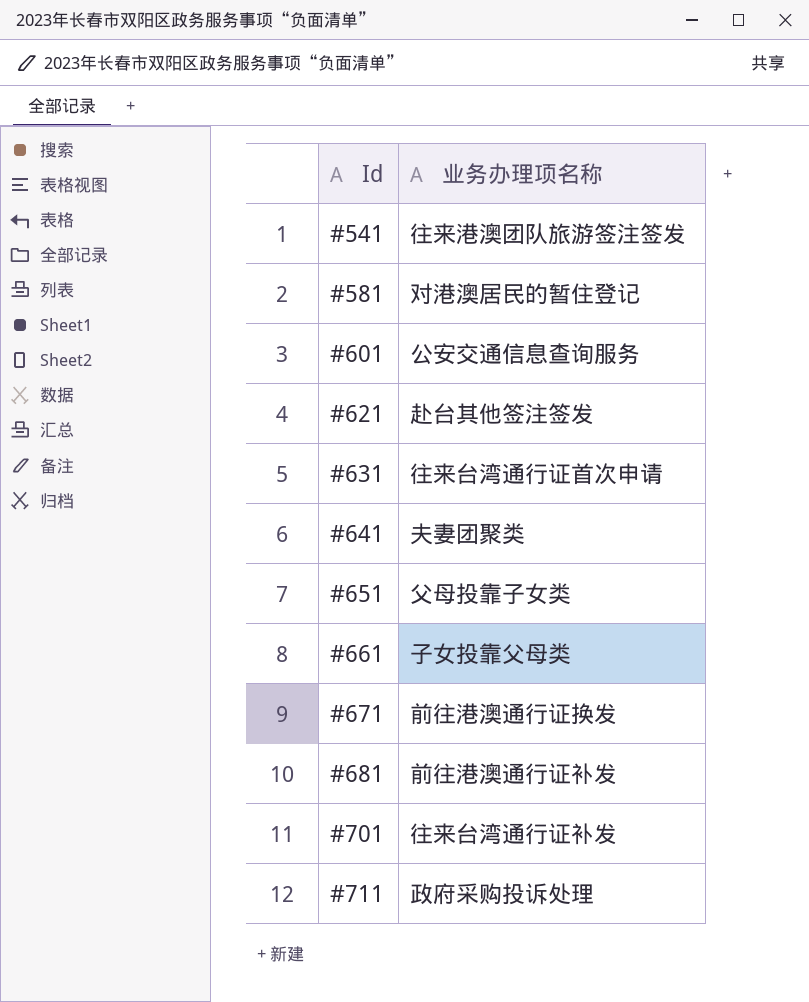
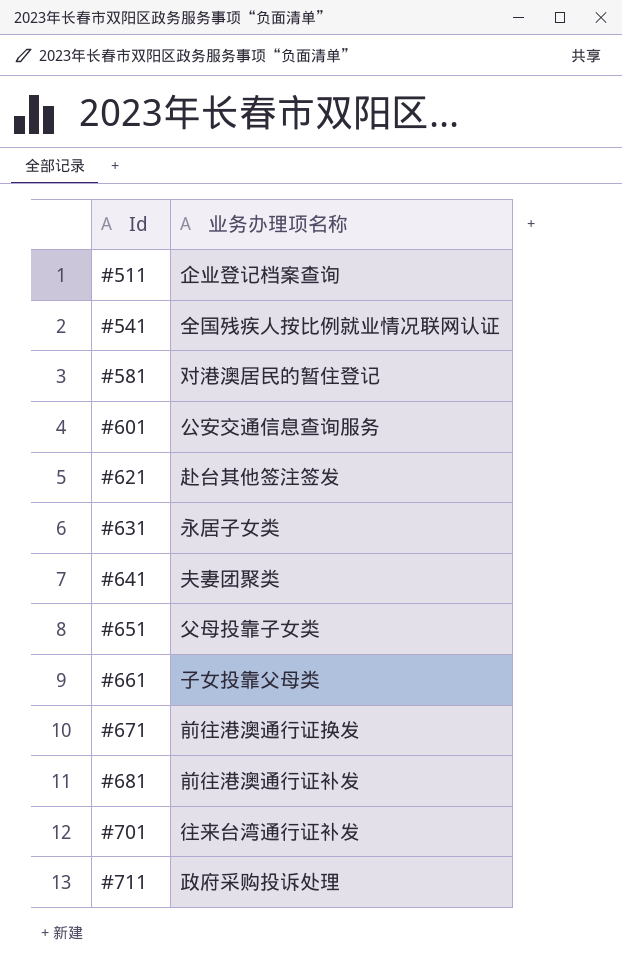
row #511: none -> 企业登记档案查询
#541 | 业务办理项名称: 往来港澳团队旅游签注签发 -> 全国残疾人按比例就业情况联网认证
#631 | 业务办理项名称: 往来台湾通行证首次申请 -> 永居子女类

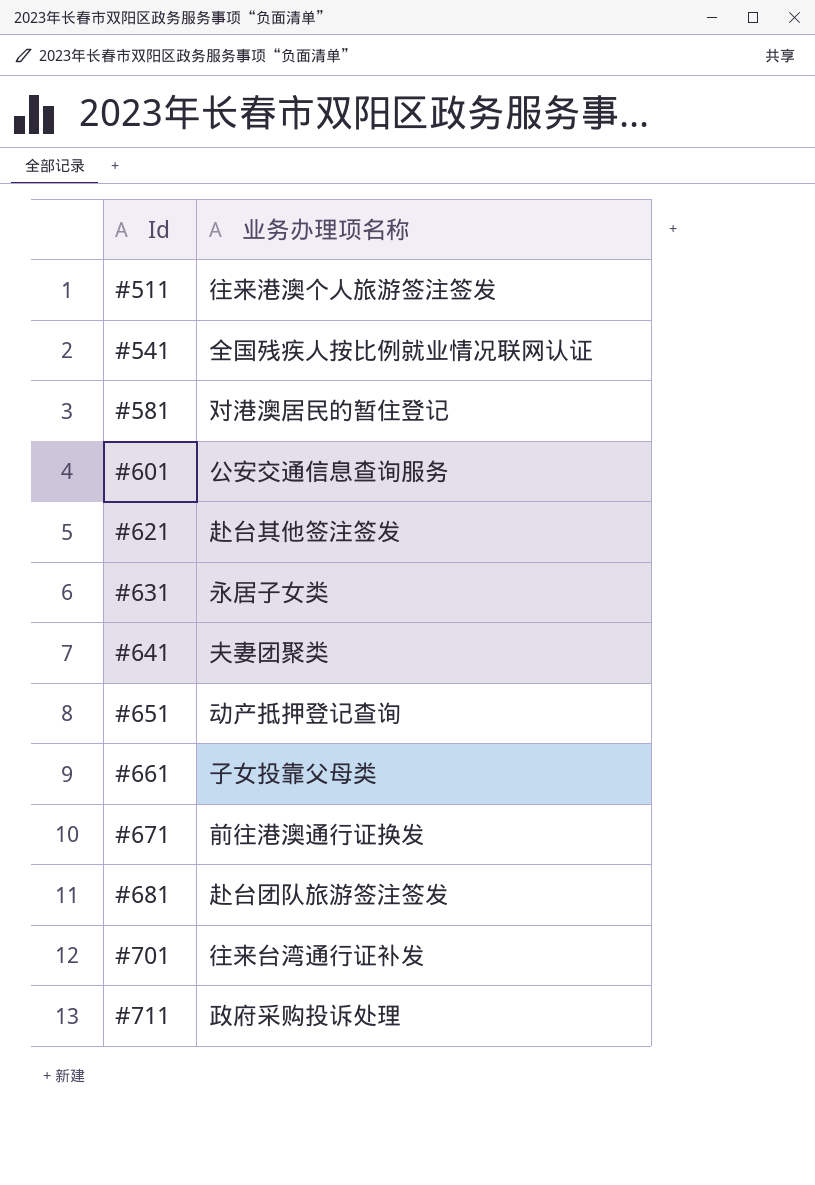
#511 | 业务办理项名称: 企业登记档案查询 -> 往来港澳个人旅游签注签发
#651 | 业务办理项名称: 父母投靠子女类 -> 动产抵押登记查询
#681 | 业务办理项名称: 前往港澳通行证补发 -> 赴台团队旅游签注签发

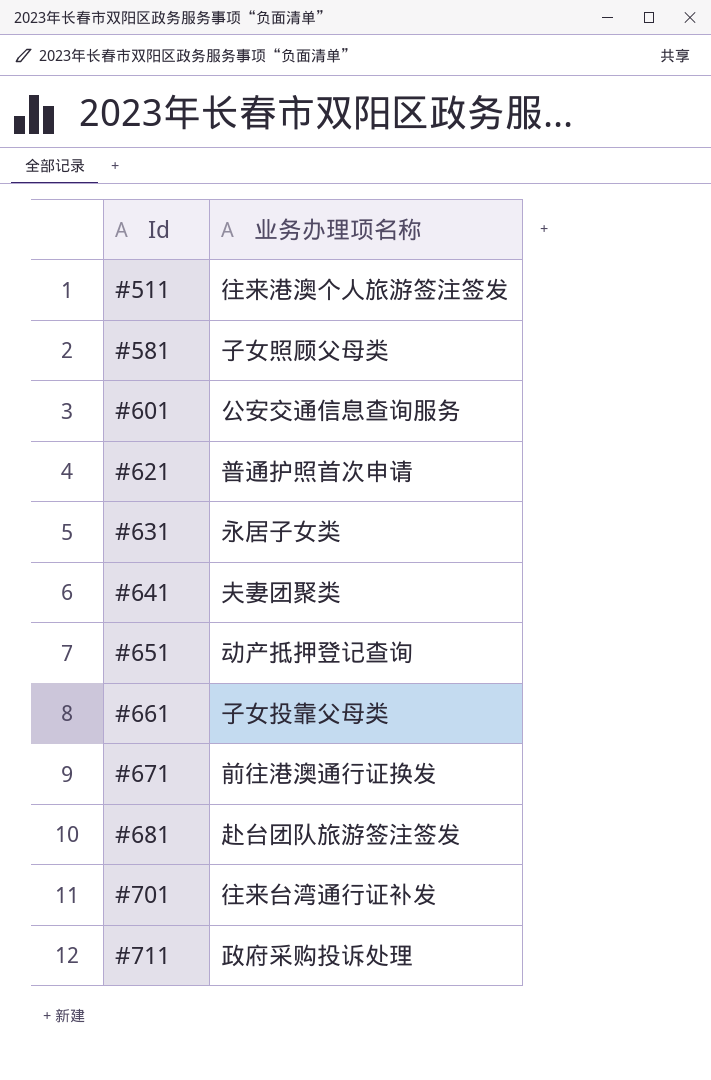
row #541: 全国残疾人按比例就业情况联网认证 -> none
#581 | 业务办理项名称: 对港澳居民的暂住登记 -> 子女照顾父母类
#621 | 业务办理项名称: 赴台其他签注签发 -> 普通护照首次申请

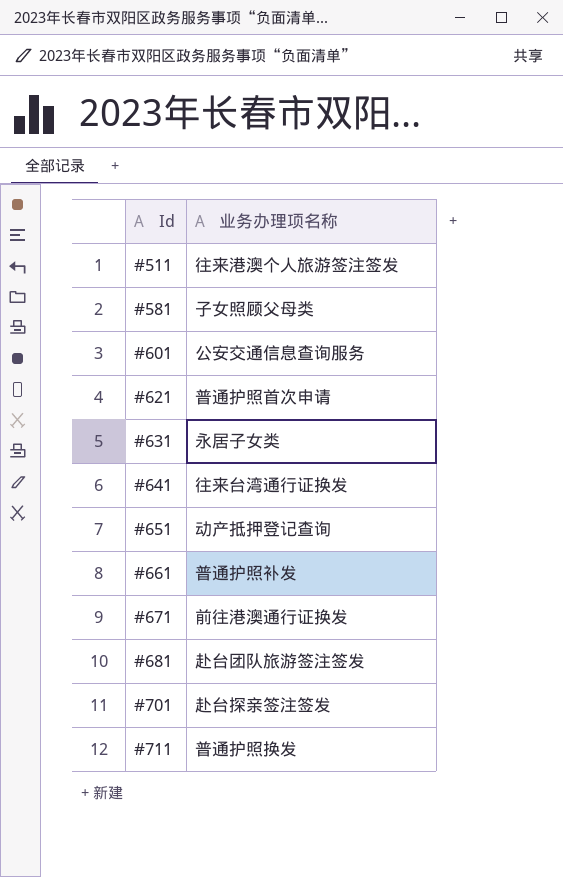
#641 | 业务办理项名称: 夫妻团聚类 -> 往来台湾通行证换发
#661 | 业务办理项名称: 子女投靠父母类 -> 普通护照补发
#701 | 业务办理项名称: 往来台湾通行证补发 -> 赴台探亲签注签发
#711 | 业务办理项名称: 政府采购投诉处理 -> 普通护照换发

